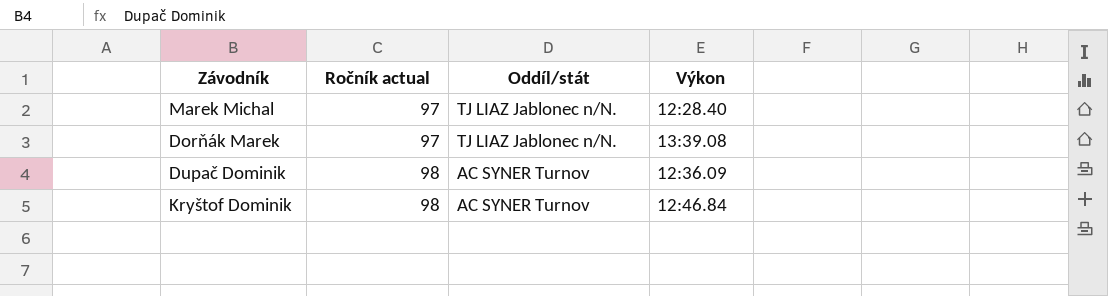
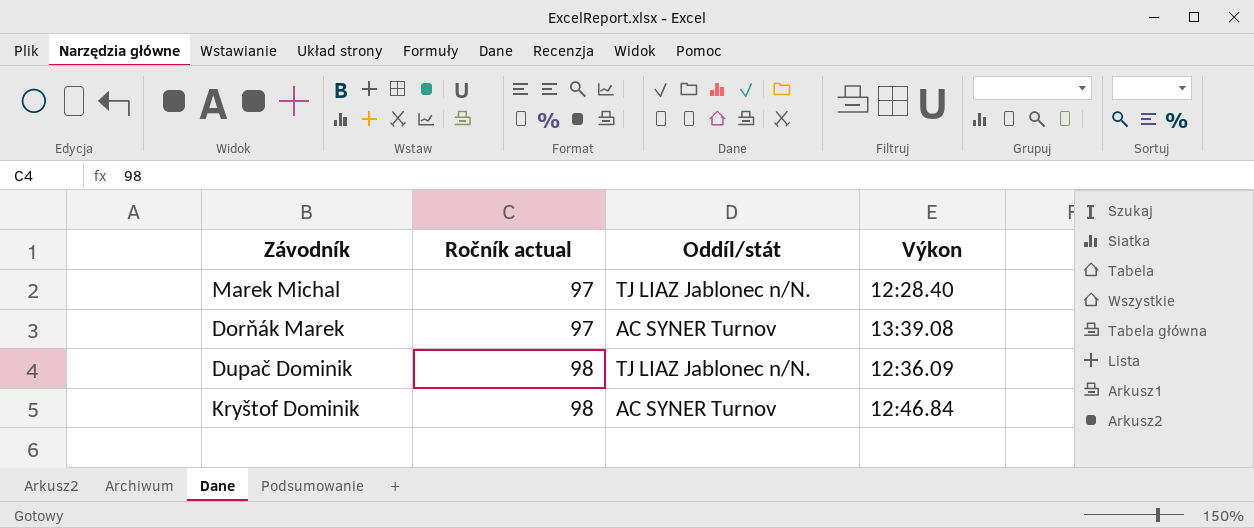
Dorňák Marek | Oddíl/stát: TJ LIAZ Jablonec n/N. -> AC SYNER Turnov
Dupač Dominik | Oddíl/stát: AC SYNER Turnov -> TJ LIAZ Jablonec n/N.

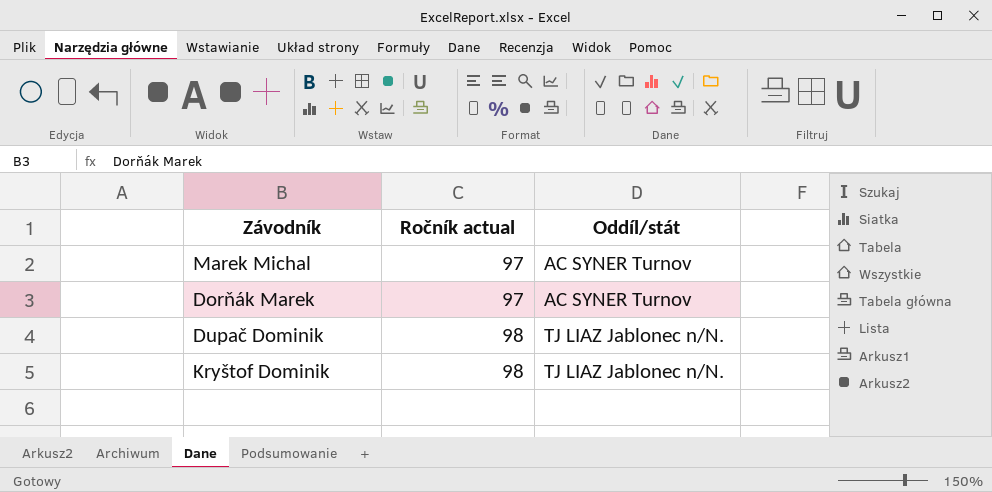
column Výkon | position: 4 -> none
Marek Michal | Oddíl/stát: TJ LIAZ Jablonec n/N. -> AC SYNER Turnov
Kryštof Dominik | Oddíl/stát: AC SYNER Turnov -> TJ LIAZ Jablonec n/N.

